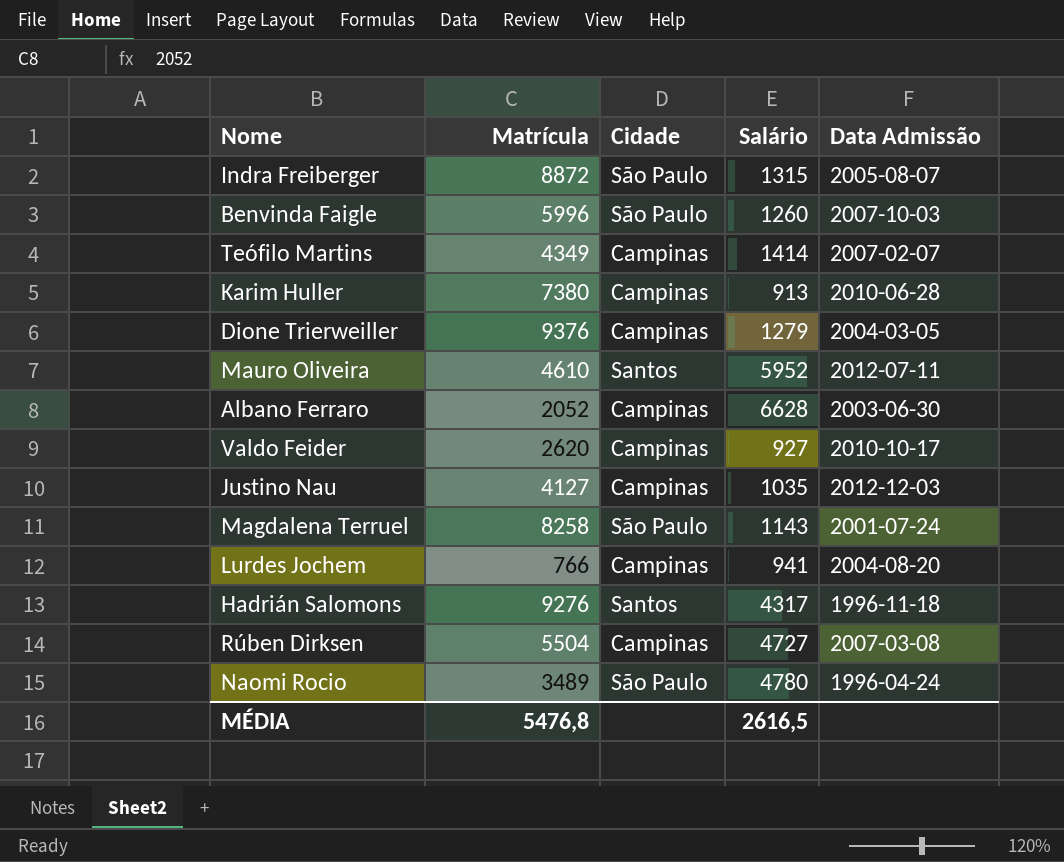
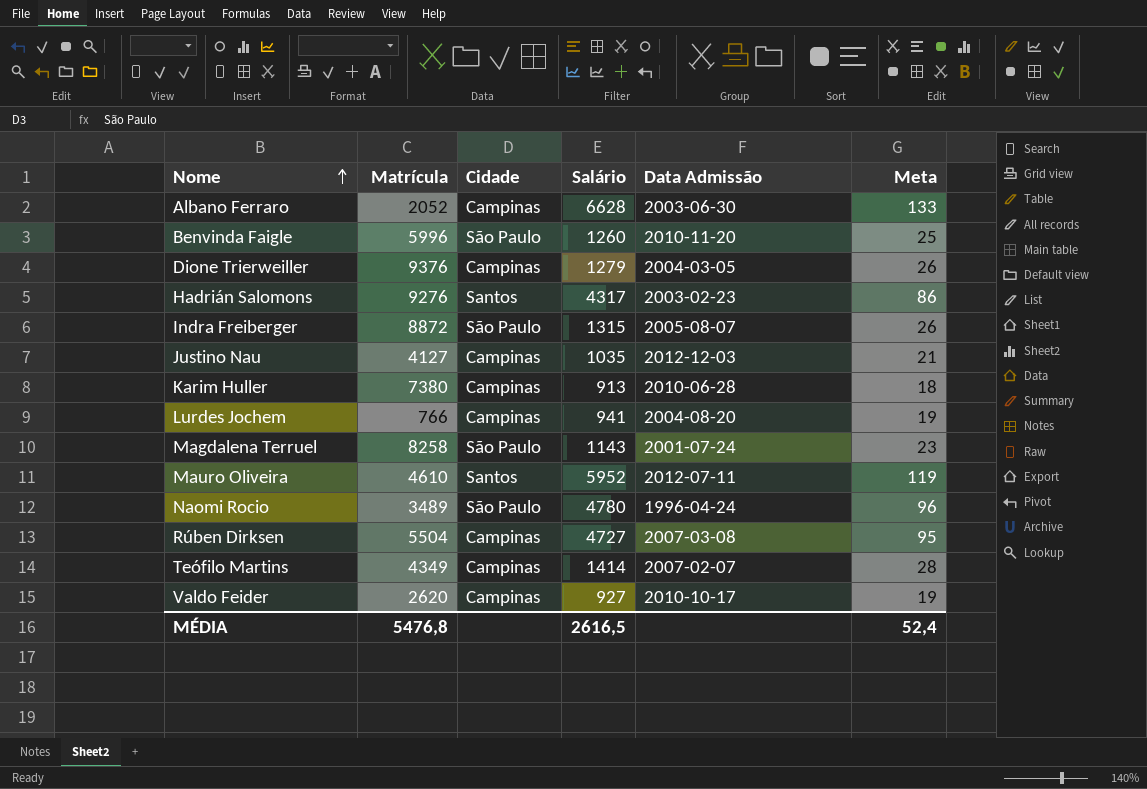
row order: none -> Nome ascending
column Meta | formula: none -> [Salário] * 0,02
Benvinda Faigle | Data Admissão: 2007-10-03 -> 2010-11-20
Hadrián Salomons | Data Admissão: 1996-11-18 -> 2003-02-23

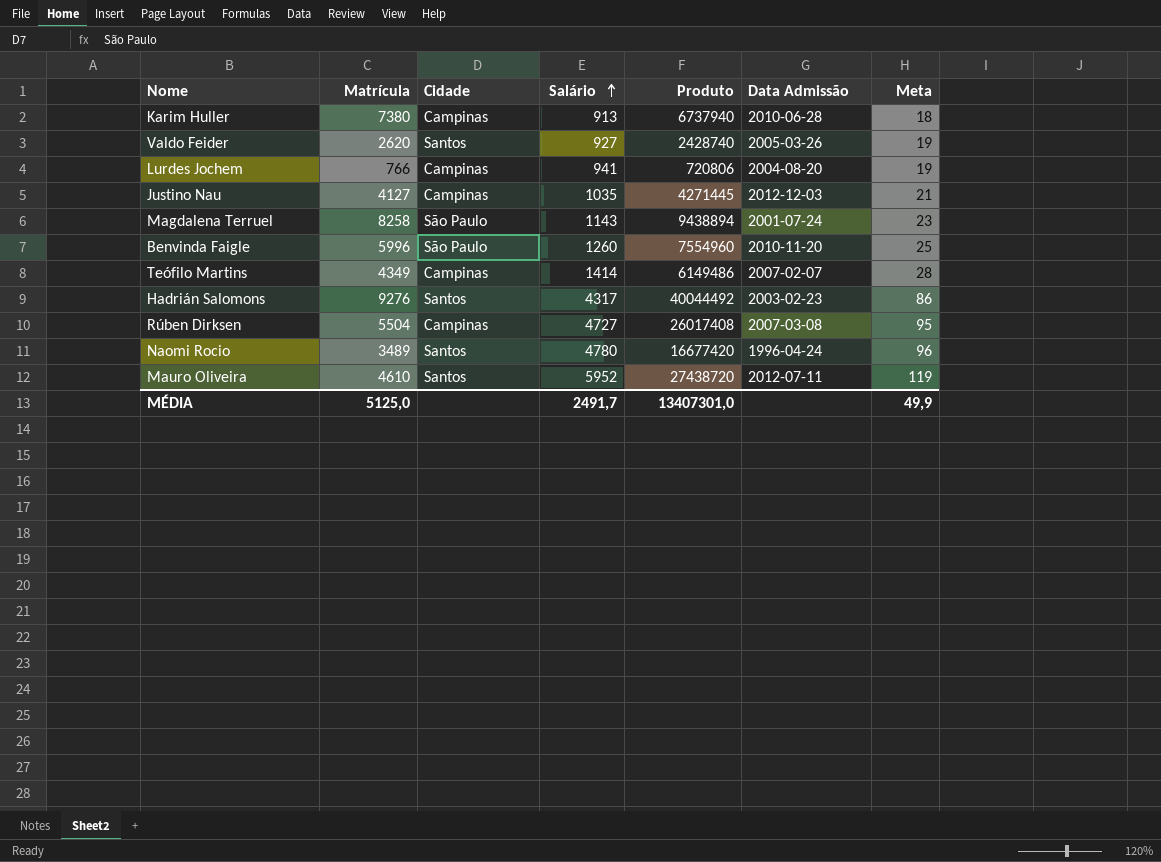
row order: Nome ascending -> Salário ascending
column Produto | formula: none -> [Matrícula] * [Salário]
row Albano Ferraro: 2052 | Campinas | 6628 | 2003-06-30 | 133 -> none
row Dione Trierweiller: 9376 | Campinas | 1279 | 2004-03-05 | 26 -> none
row Indra Freiberger: 8872 | São Paulo | 1315 | 2005-08-07 | 26 -> none
Valdo Feider | Cidade: Campinas -> Santos
Valdo Feider | Data Admissão: 2010-10-17 -> 2005-03-26
Naomi Rocio | Cidade: São Paulo -> Santos
MÉDIA | Matrícula: 5476,8 -> 5125,0
MÉDIA | Salário: 2616,5 -> 2491,7
MÉDIA | Meta: 52,4 -> 49,9

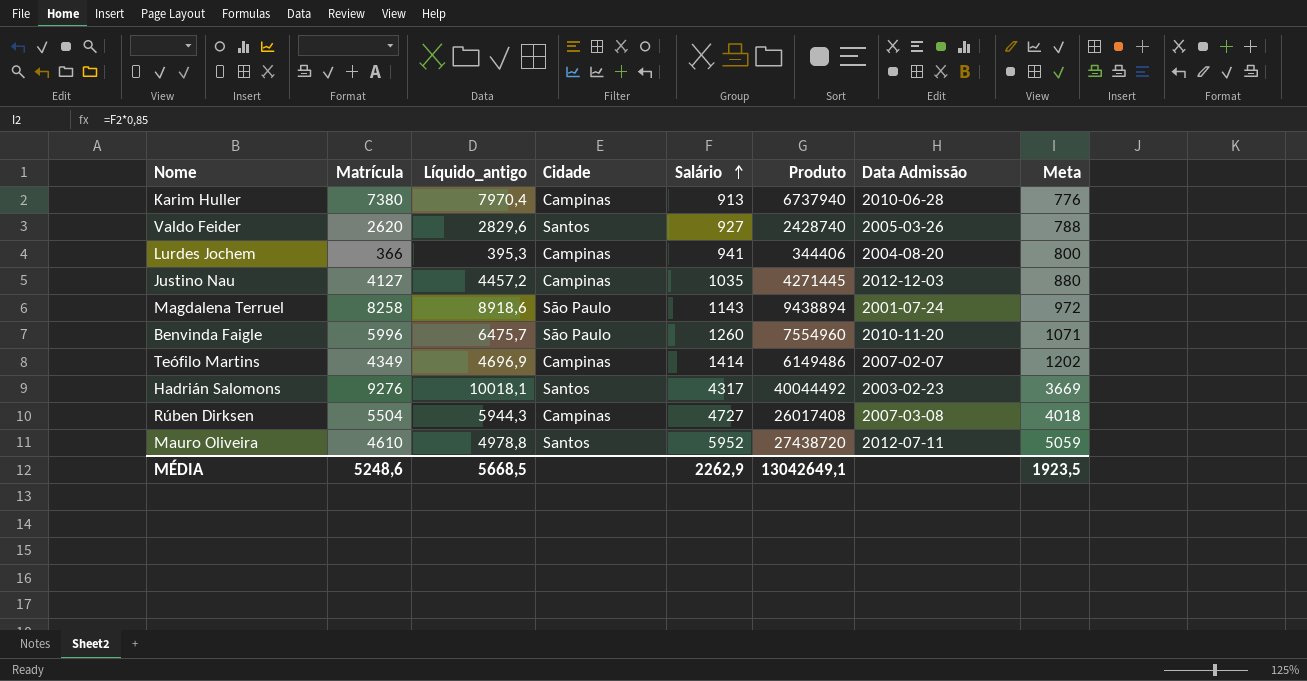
column Líquido_antigo | formula: none -> [Matrícula] * 1,08
column Meta | formula: [Salário] * 0,02 -> [Salário] * 0,85
row Naomi Rocio: 3489 | Santos | 4780 | 16677420 | 1996-04-24 | 96 -> none
Lurdes Jochem | Matrícula: 766 -> 366
Lurdes Jochem | Produto: 720806 -> 344406
MÉDIA | Matrícula: 5125,0 -> 5248,6
MÉDIA | Salário: 2491,7 -> 2262,9
MÉDIA | Produto: 13407301,0 -> 13042649,1
MÉDIA | Meta: 49,9 -> 1923,5

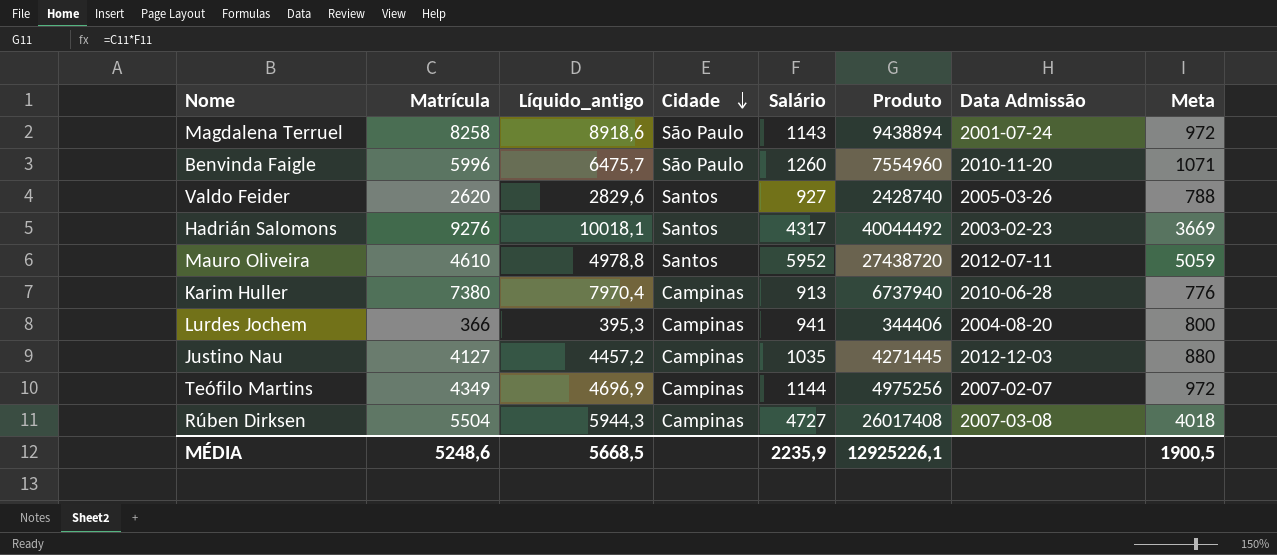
row order: Salário ascending -> Cidade descending
Teófilo Martins | Salário: 1414 -> 1144
Teófilo Martins | Produto: 6149486 -> 4975256
Teófilo Martins | Meta: 1202 -> 972
MÉDIA | Salário: 2262,9 -> 2235,9
MÉDIA | Produto: 13042649,1 -> 12925226,1
MÉDIA | Meta: 1923,5 -> 1900,5

